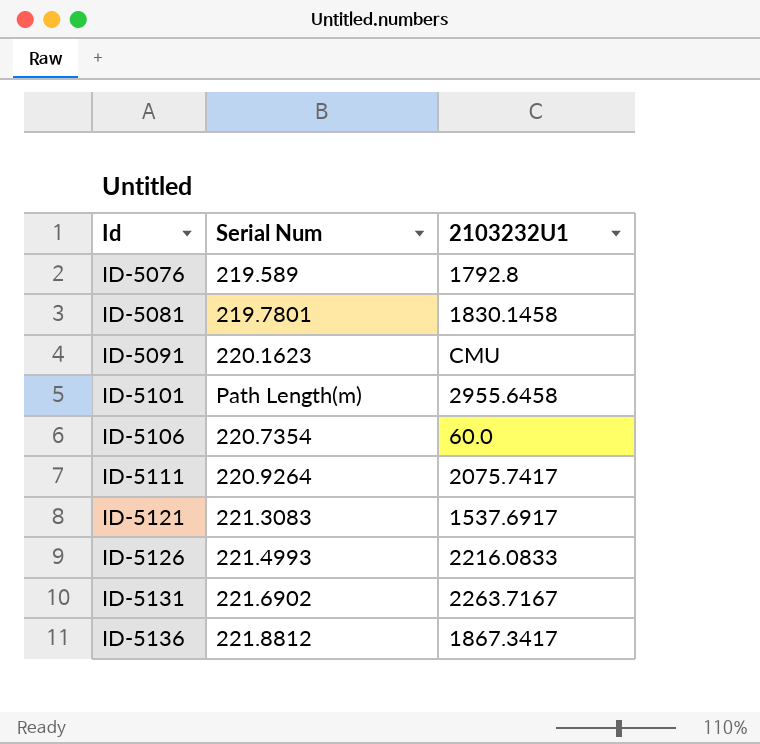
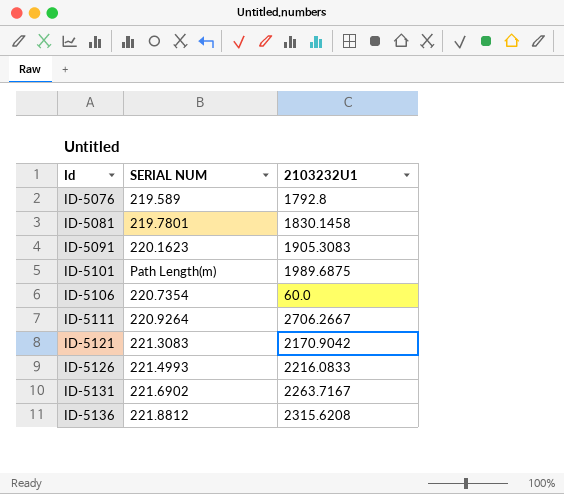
column name: Serial Num -> SERIAL NUM
ID-5091 | 2103232U1: CMU -> 1905.3083
ID-5101 | 2103232U1: 2955.6458 -> 1989.6875
ID-5111 | 2103232U1: 2075.7417 -> 2706.2667
ID-5121 | 2103232U1: 1537.6917 -> 2170.9042
ID-5136 | 2103232U1: 1867.3417 -> 2315.6208

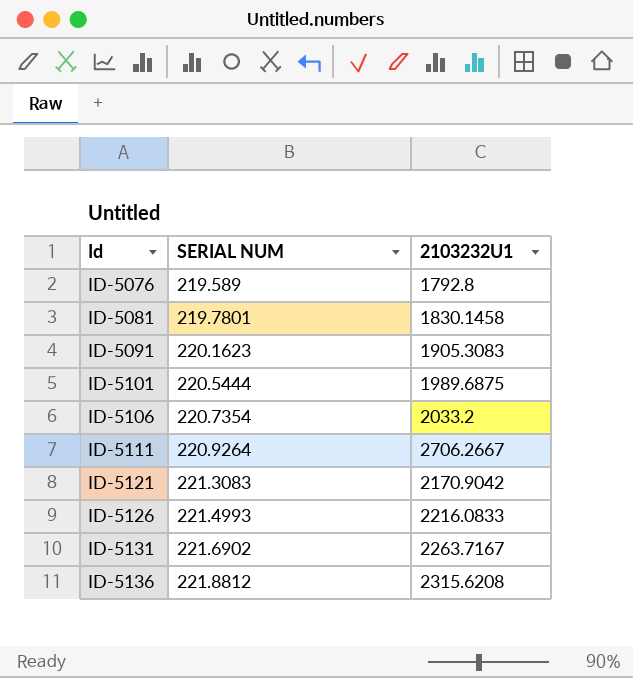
ID-5101 | SERIAL NUM: Path Length(m) -> 220.5444
ID-5106 | 2103232U1: 60.0 -> 2033.2

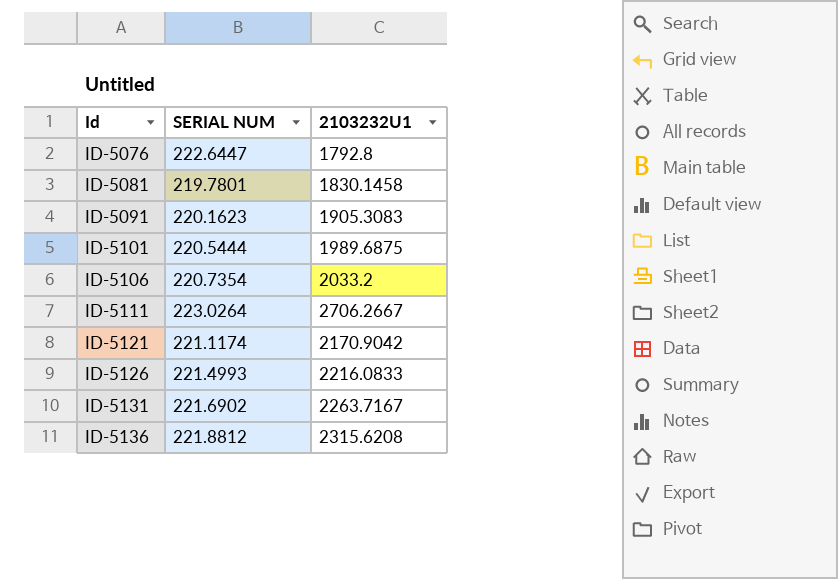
ID-5076 | SERIAL NUM: 219.589 -> 222.6447
ID-5111 | SERIAL NUM: 220.9264 -> 223.0264
ID-5121 | SERIAL NUM: 221.3083 -> 221.1174

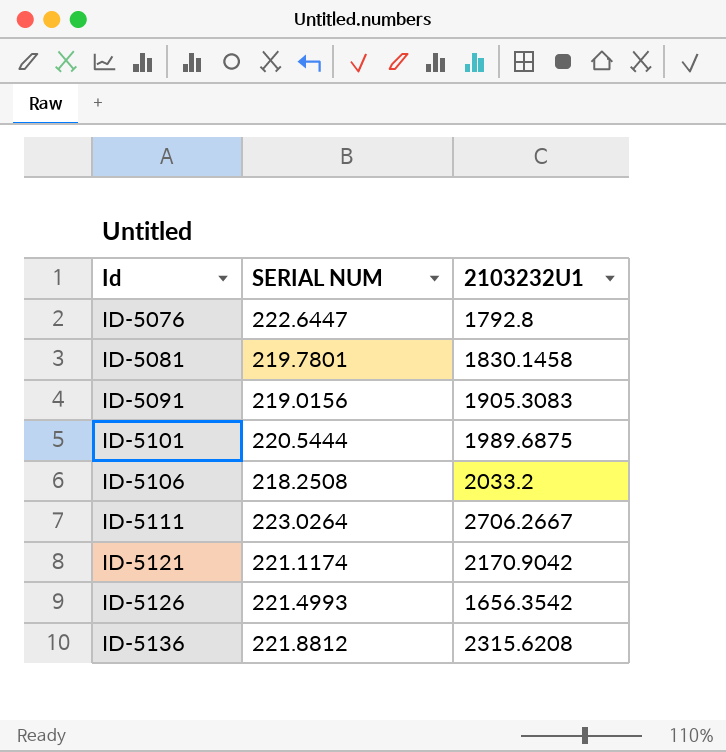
row ID-5131: 221.6902 | 2263.7167 -> none
ID-5091 | SERIAL NUM: 220.1623 -> 219.0156
ID-5106 | SERIAL NUM: 220.7354 -> 218.2508
ID-5126 | 2103232U1: 2216.0833 -> 1656.3542

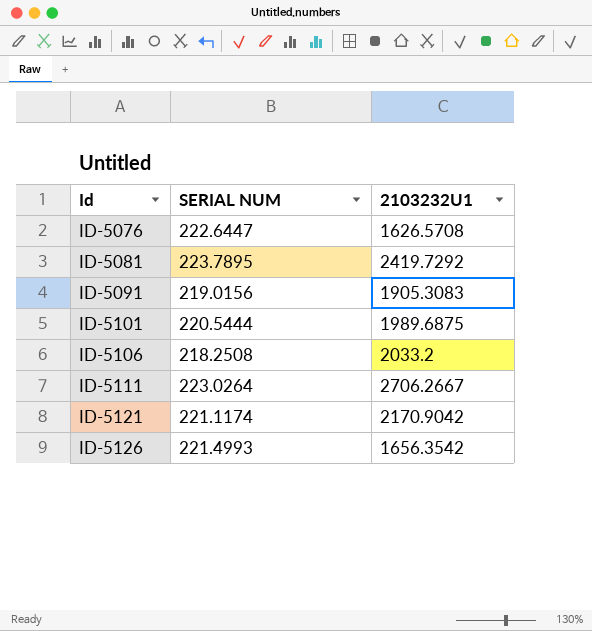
row ID-5136: 221.8812 | 2315.6208 -> none
ID-5076 | 2103232U1: 1792.8 -> 1626.5708
ID-5081 | SERIAL NUM: 219.7801 -> 223.7895
ID-5081 | 2103232U1: 1830.1458 -> 2419.7292

